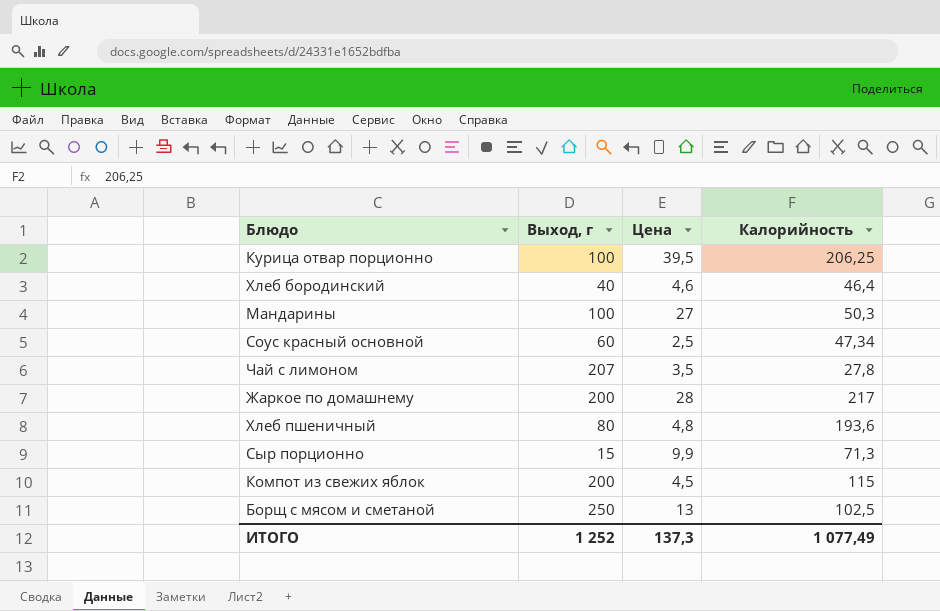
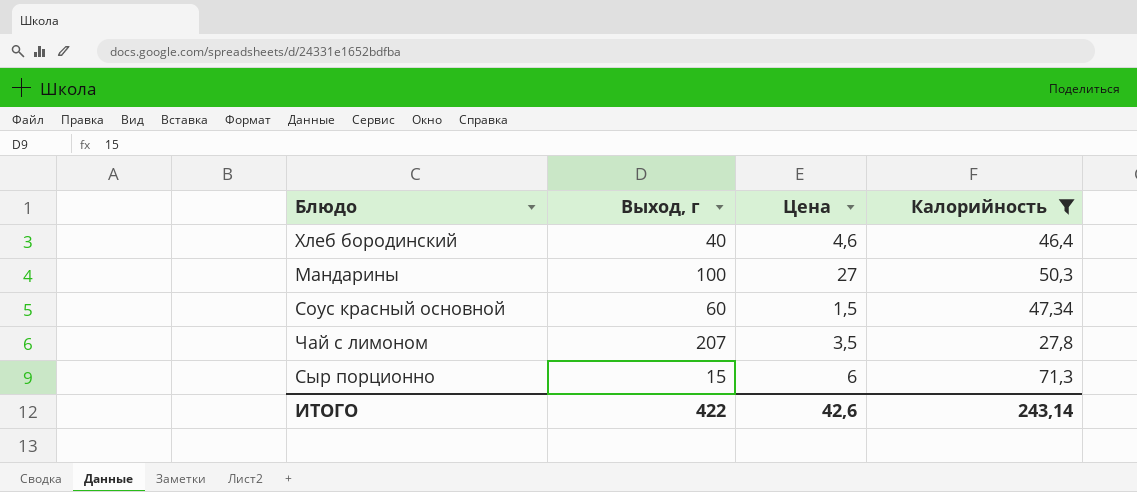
filter: none -> Калорийность <= 71,3
Соус красный основной | Цена: 2,5 -> 1,5
Сыр порционно | Цена: 9,9 -> 6
ИТОГО | Выход, г: 1 252 -> 422
ИТОГО | Цена: 137,3 -> 42,6
ИТОГО | Калорийность: 1 077,49 -> 243,14

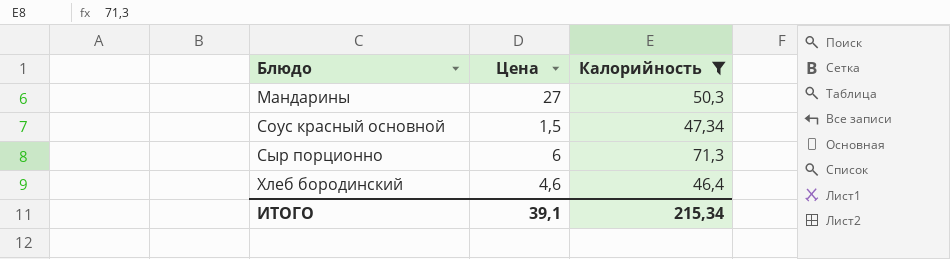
row order: none -> Блюдо ascending
column Выход, г | position: 2 -> none
row Чай с лимоном: 207 | 3,5 | 27,8 -> none
ИТОГО | Цена: 42,6 -> 39,1
ИТОГО | Калорийность: 243,14 -> 215,34

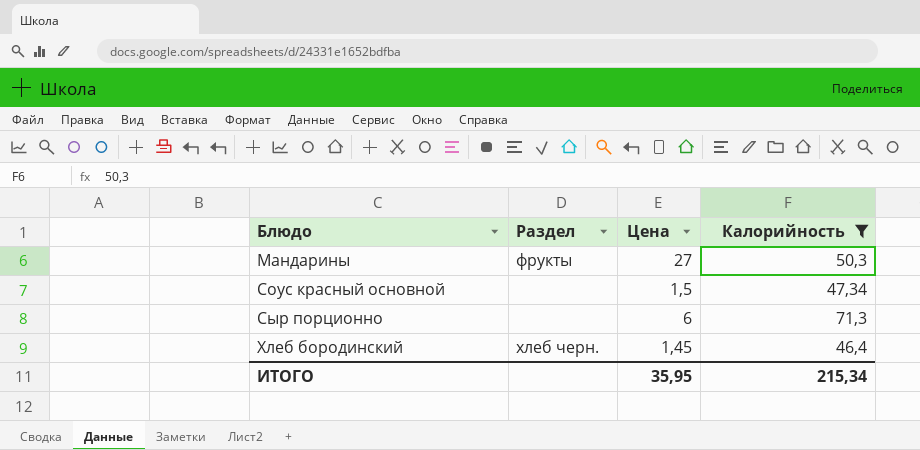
column Раздел | position: none -> 2
Хлеб бородинский | Цена: 4,6 -> 1,45
ИТОГО | Цена: 39,1 -> 35,95

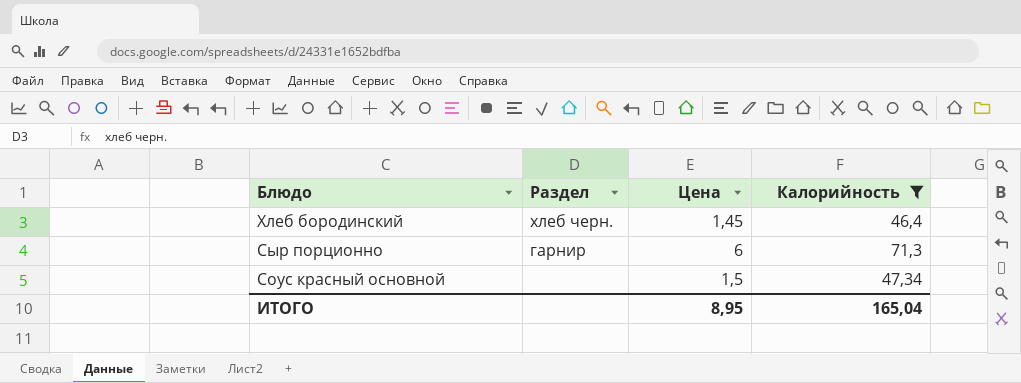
row order: Блюдо ascending -> Блюдо descending
row Мандарины: фрукты | 27 | 50,3 -> none
Сыр порционно | Раздел: none -> гарнир
ИТОГО | Цена: 35,95 -> 8,95
ИТОГО | Калорийность: 215,34 -> 165,04

